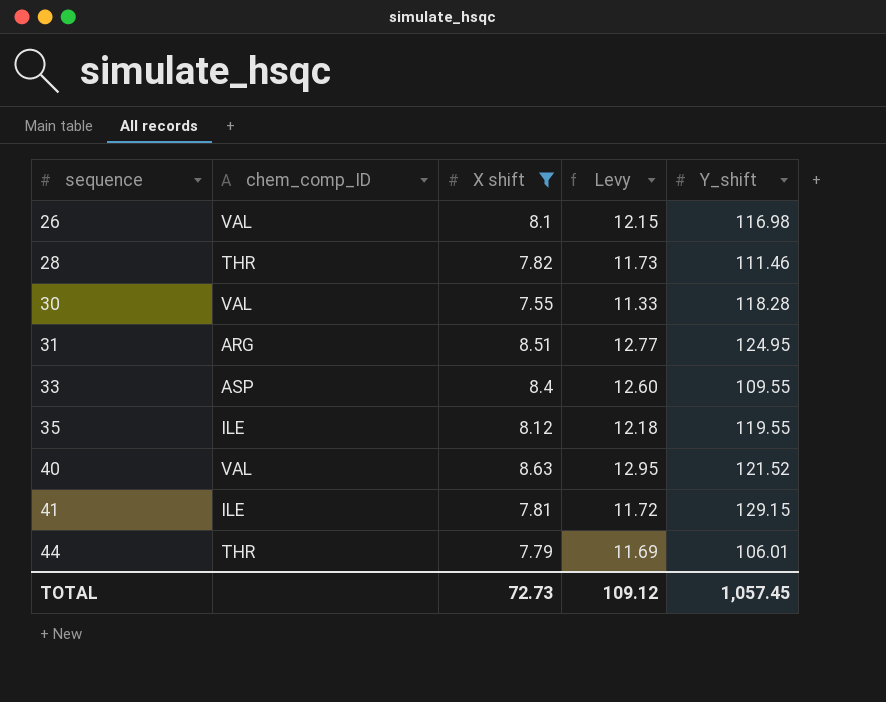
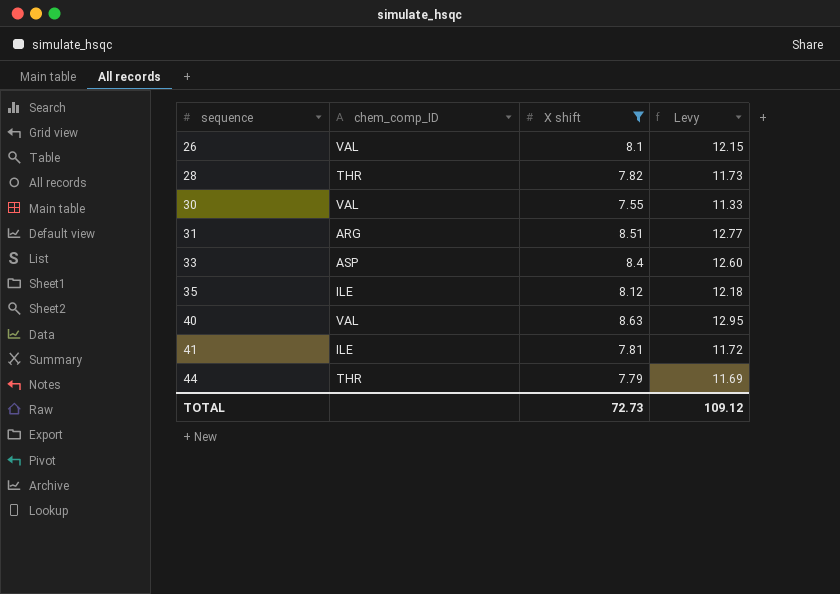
column Y_shift | position: 5 -> none

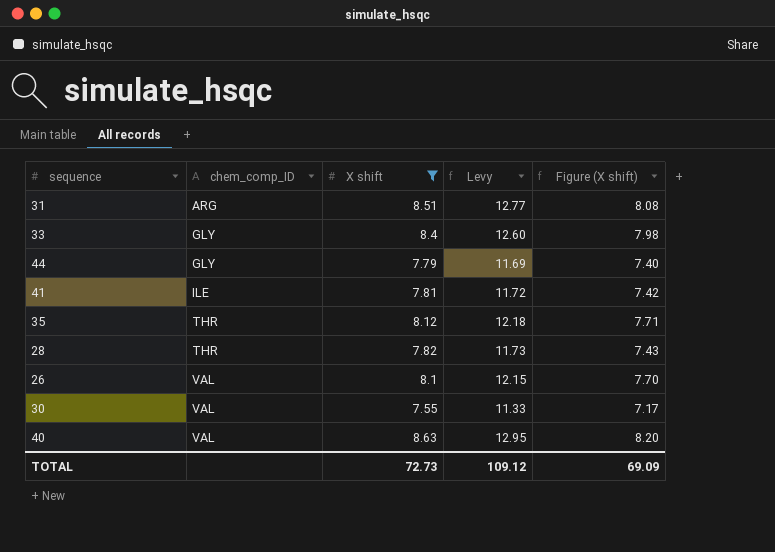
row order: sequence ascending -> chem_comp_ID ascending
column Figure (X shift) | formula: none -> [X shift] * 0.95
33 | chem_comp_ID: ASP -> GLY
44 | chem_comp_ID: THR -> GLY
35 | chem_comp_ID: ILE -> THR

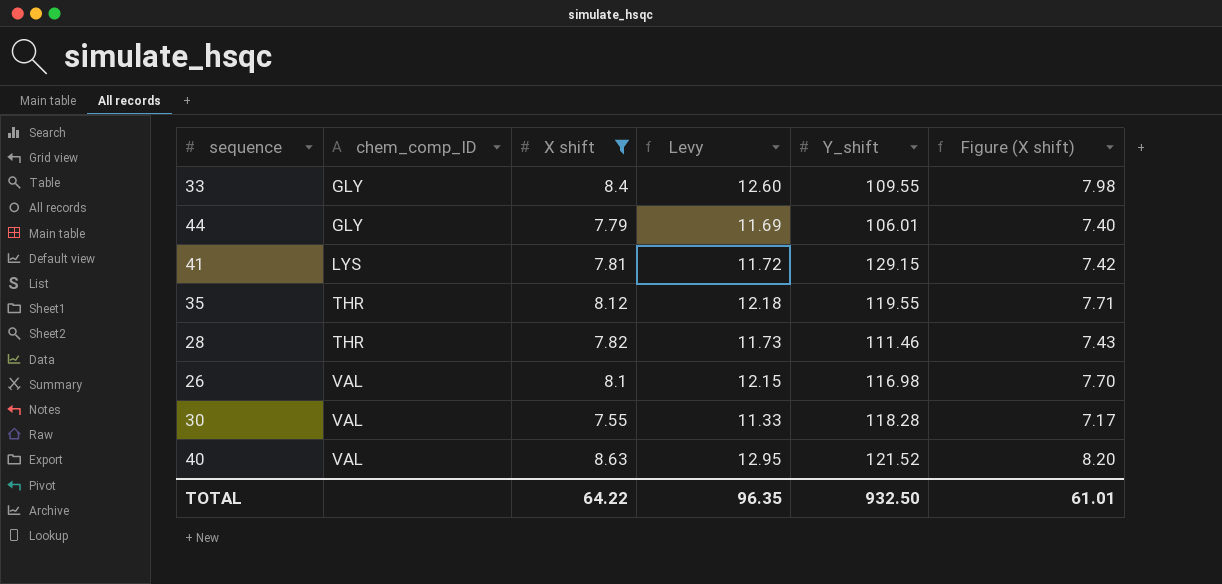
column Y_shift | position: none -> 5
row 31: ARG | 8.51 | 12.77 | 8.08 -> none
41 | chem_comp_ID: ILE -> LYS
TOTAL | X shift: 72.73 -> 64.22
TOTAL | Levy: 109.12 -> 96.35
TOTAL | Figure (X shift): 69.09 -> 61.01

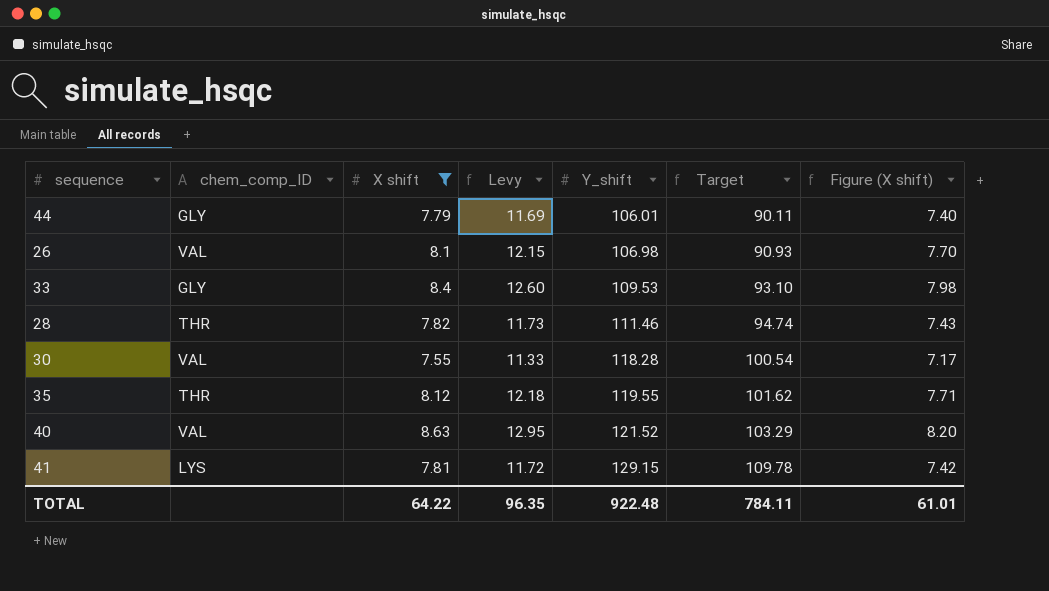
row order: chem_comp_ID ascending -> Y_shift ascending
column Target | formula: none -> [Y_shift] * 0.85
26 | Y_shift: 116.98 -> 106.98
33 | Y_shift: 109.55 -> 109.53
TOTAL | Y_shift: 932.50 -> 922.48

